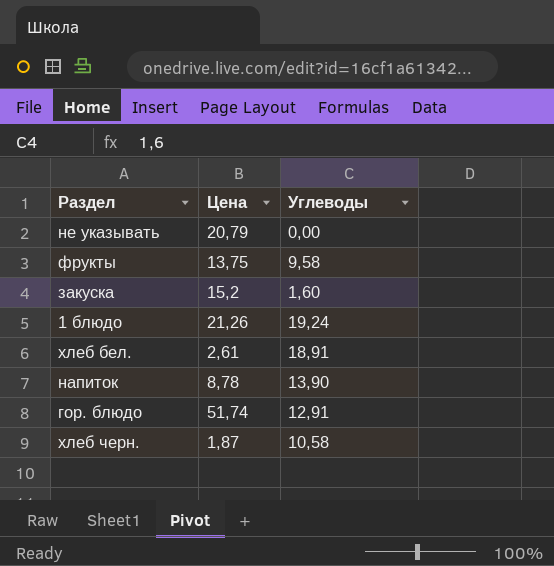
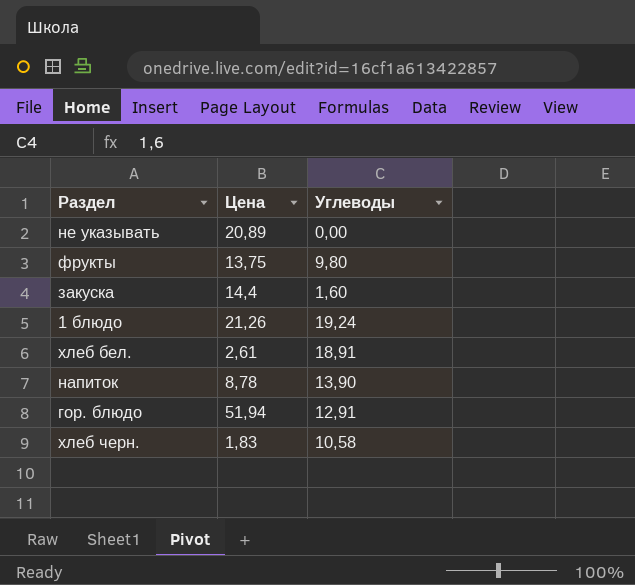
не указывать | Цена: 20,79 -> 20,89
фрукты | Углеводы: 9,58 -> 9,80
закуска | Цена: 15,2 -> 14,4
гор. блюдо | Цена: 51,74 -> 51,94
хлеб черн. | Цена: 1,87 -> 1,83

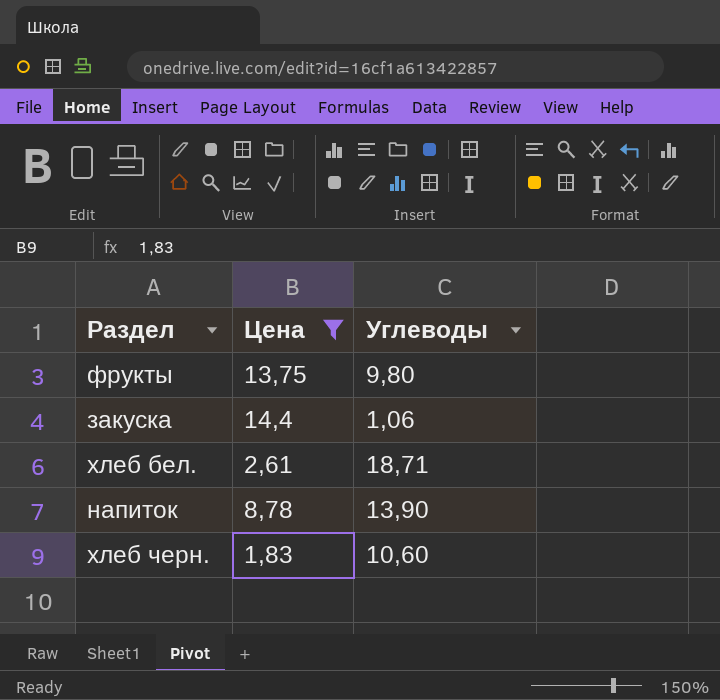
filter: none -> Цена <= 14,4
закуска | Углеводы: 1,60 -> 1,06
хлеб бел. | Углеводы: 18,91 -> 18,71
хлеб черн. | Углеводы: 10,58 -> 10,60

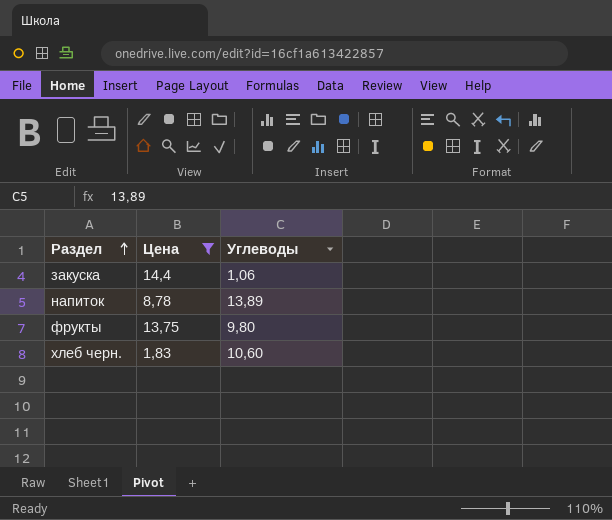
row order: none -> Раздел ascending
row хлеб бел.: 2,61 | 18,71 -> none
напиток | Углеводы: 13,90 -> 13,89

